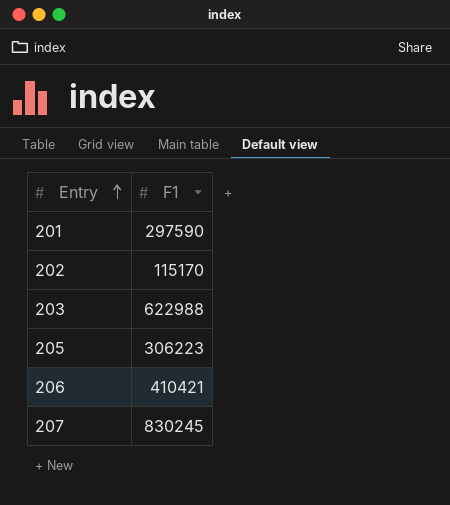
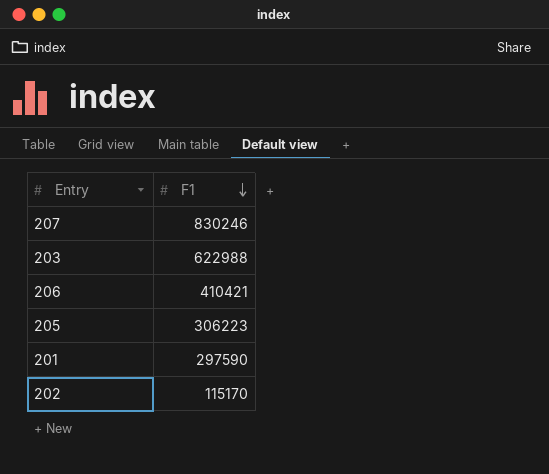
row order: Entry ascending -> F1 descending
207 | F1: 830245 -> 830246

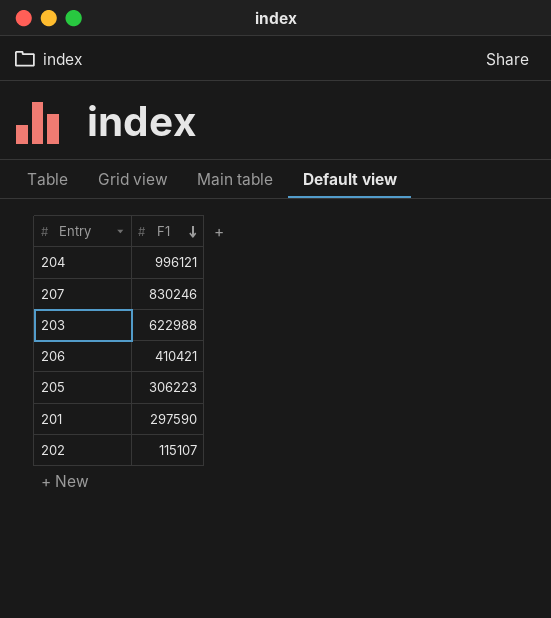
row 204: none -> 996121
202 | F1: 115170 -> 115107

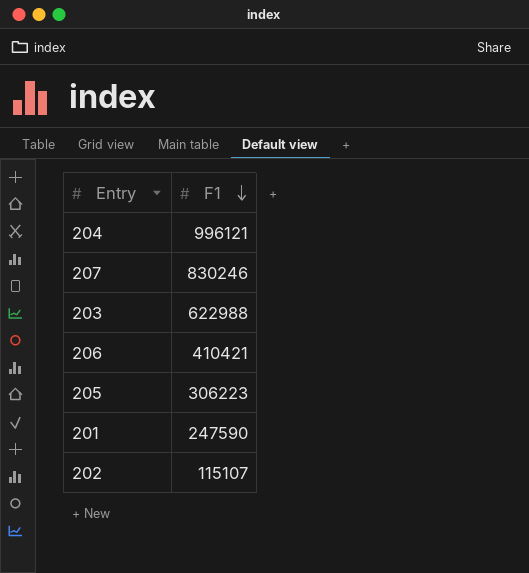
201 | F1: 297590 -> 247590

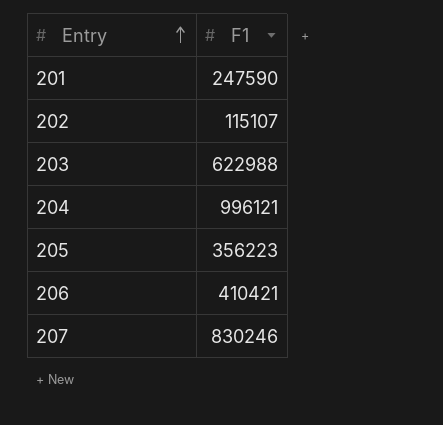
row order: F1 descending -> Entry ascending
205 | F1: 306223 -> 356223

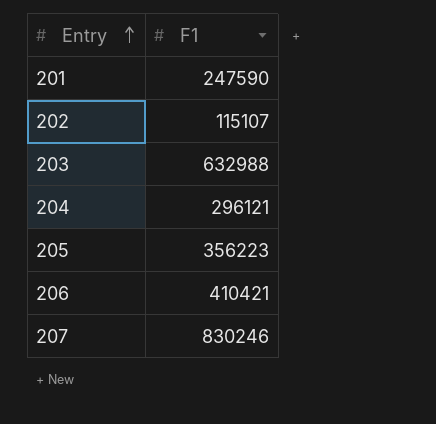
203 | F1: 622988 -> 632988
204 | F1: 996121 -> 296121

